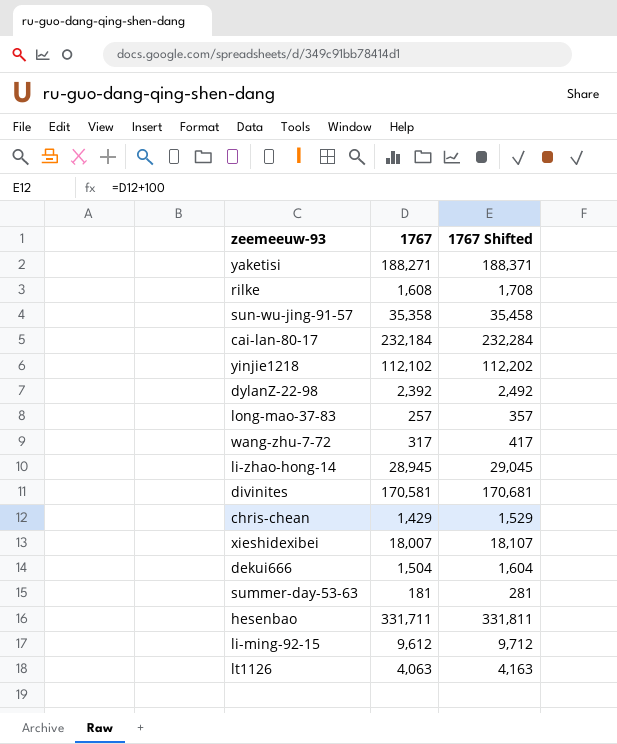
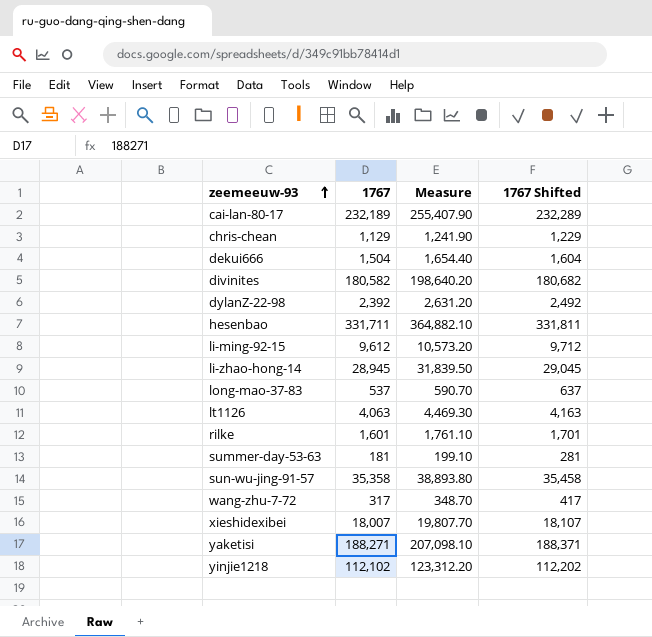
row order: none -> zeemeeuw-93 ascending
column Measure | formula: none -> [1767] * 1.1
cai-lan-80-17 | 1767: 232,184 -> 232,189
cai-lan-80-17 | 1767 Shifted: 232,284 -> 232,289
chris-chean | 1767: 1,429 -> 1,129
chris-chean | 1767 Shifted: 1,529 -> 1,229
divinites | 1767: 170,581 -> 180,582
divinites | 1767 Shifted: 170,681 -> 180,682
long-mao-37-83 | 1767: 257 -> 537
long-mao-37-83 | 1767 Shifted: 357 -> 637
rilke | 1767: 1,608 -> 1,601
rilke | 1767 Shifted: 1,708 -> 1,701

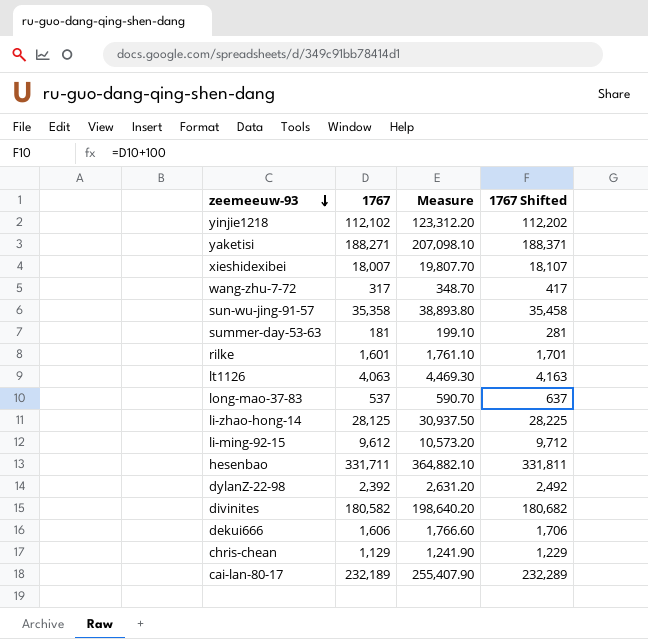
row order: zeemeeuw-93 ascending -> zeemeeuw-93 descending
li-zhao-hong-14 | 1767: 28,945 -> 28,125
li-zhao-hong-14 | Measure: 31,839.50 -> 30,937.50
li-zhao-hong-14 | 1767 Shifted: 29,045 -> 28,225
dekui666 | 1767: 1,504 -> 1,606
dekui666 | Measure: 1,654.40 -> 1,766.60
dekui666 | 1767 Shifted: 1,604 -> 1,706

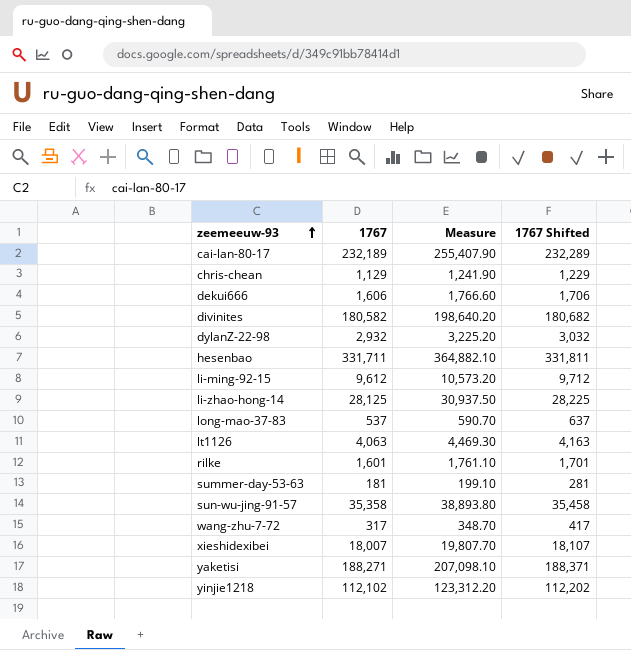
row order: zeemeeuw-93 descending -> zeemeeuw-93 ascending
dylanZ-22-98 | 1767: 2,392 -> 2,932
dylanZ-22-98 | Measure: 2,631.20 -> 3,225.20
dylanZ-22-98 | 1767 Shifted: 2,492 -> 3,032

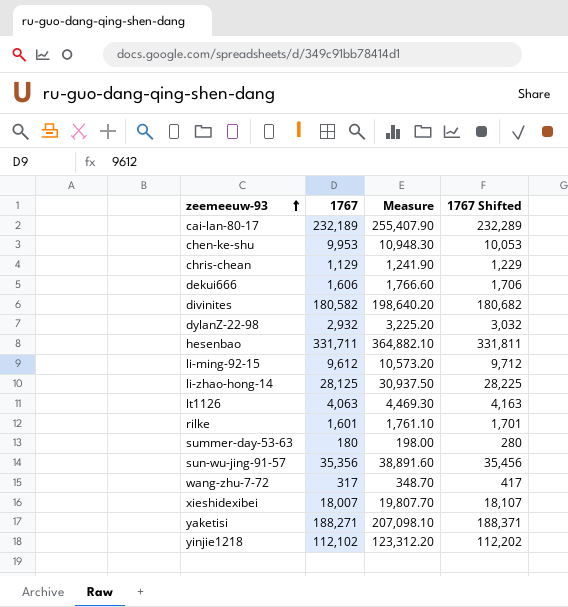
row long-mao-37-83: 537 | 590.70 | 637 -> none
row chen-ke-shu: none -> 9,953 | 10,948.30 | 10,053
summer-day-53-63 | 1767: 181 -> 180
summer-day-53-63 | Measure: 199.10 -> 198.00
summer-day-53-63 | 1767 Shifted: 281 -> 280
sun-wu-jing-91-57 | 1767: 35,358 -> 35,356
sun-wu-jing-91-57 | Measure: 38,893.80 -> 38,891.60
sun-wu-jing-91-57 | 1767 Shifted: 35,458 -> 35,456

